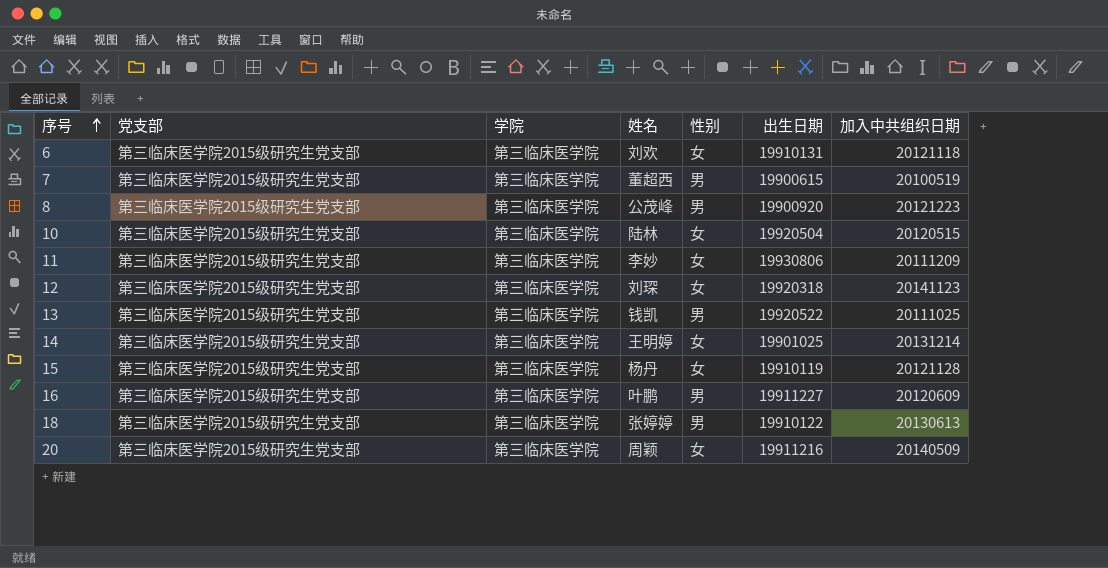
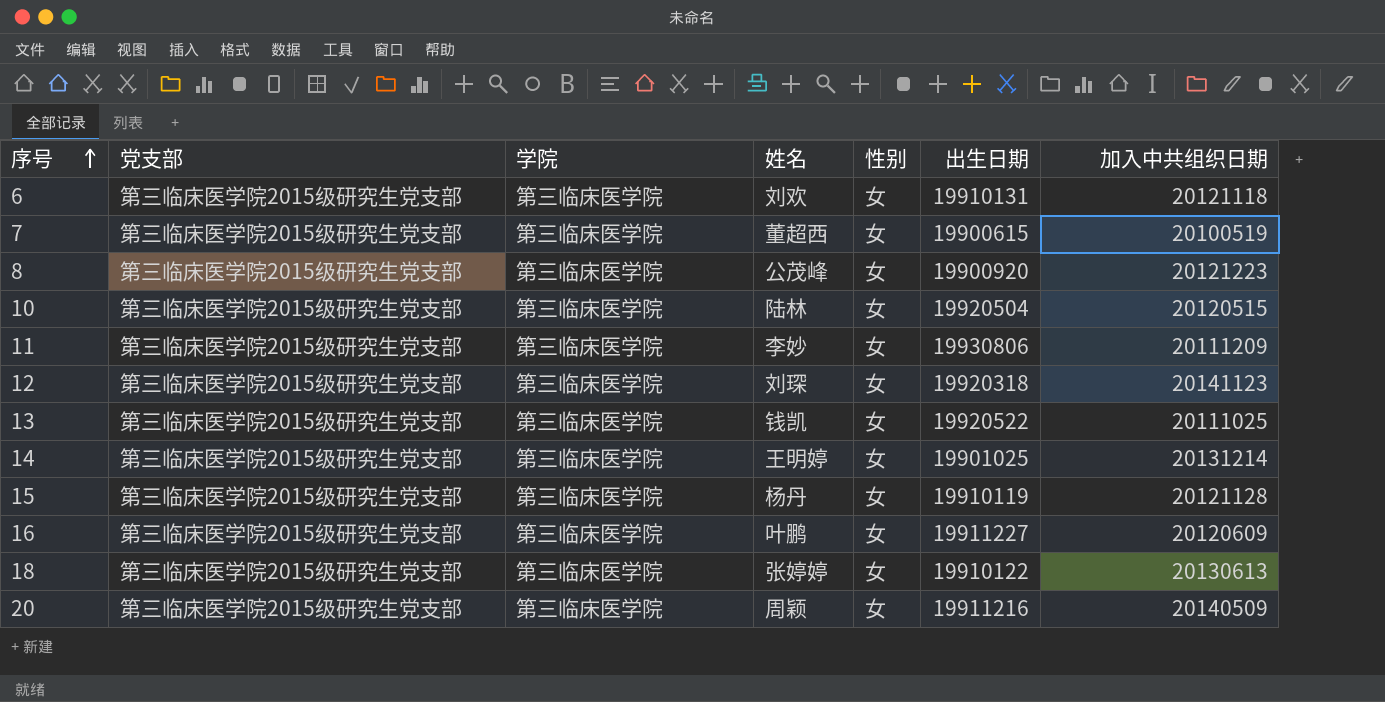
7 | 性别: 男 -> 女
8 | 性别: 男 -> 女
13 | 性别: 男 -> 女
16 | 性别: 男 -> 女
18 | 性别: 男 -> 女

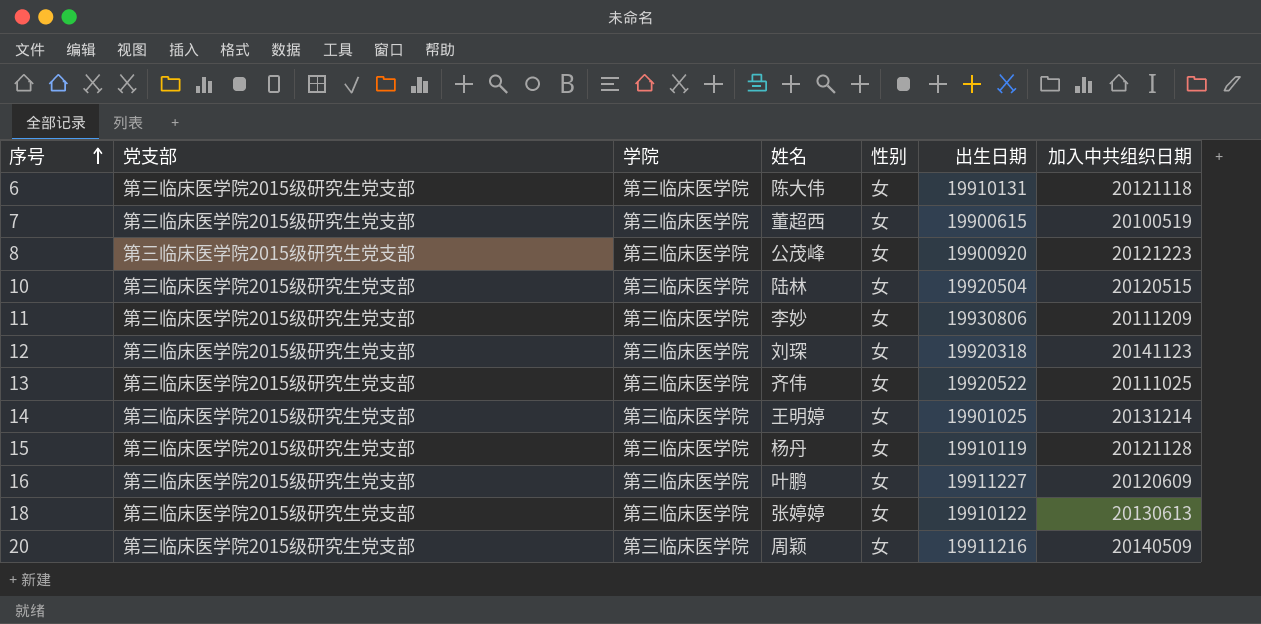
6 | 姓名: 刘欢 -> 陈大伟
13 | 姓名: 钱凯 -> 齐伟

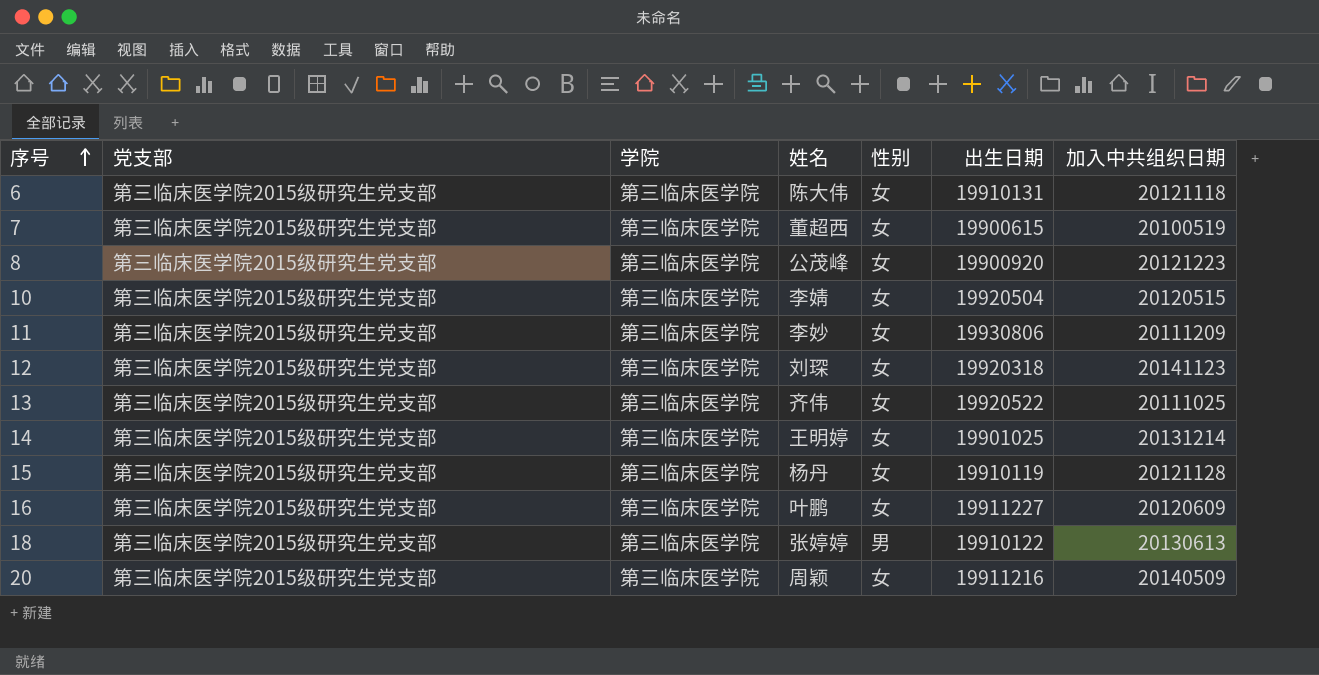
10 | 姓名: 陆林 -> 李婧
18 | 性别: 女 -> 男

